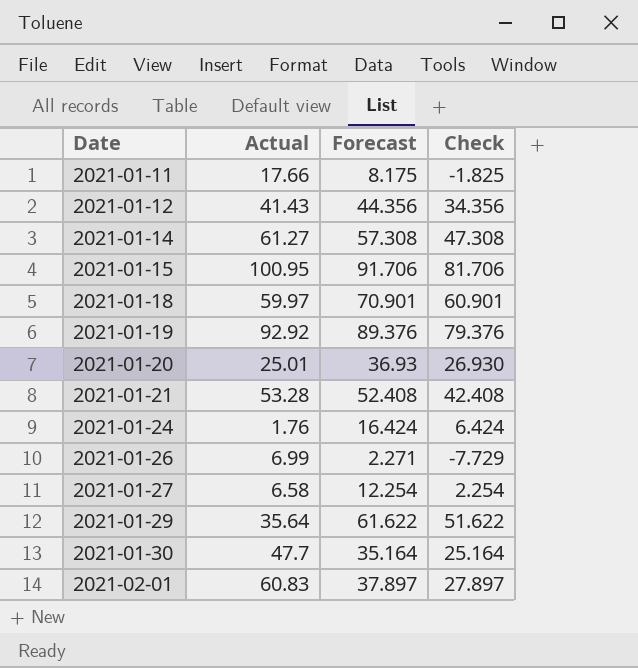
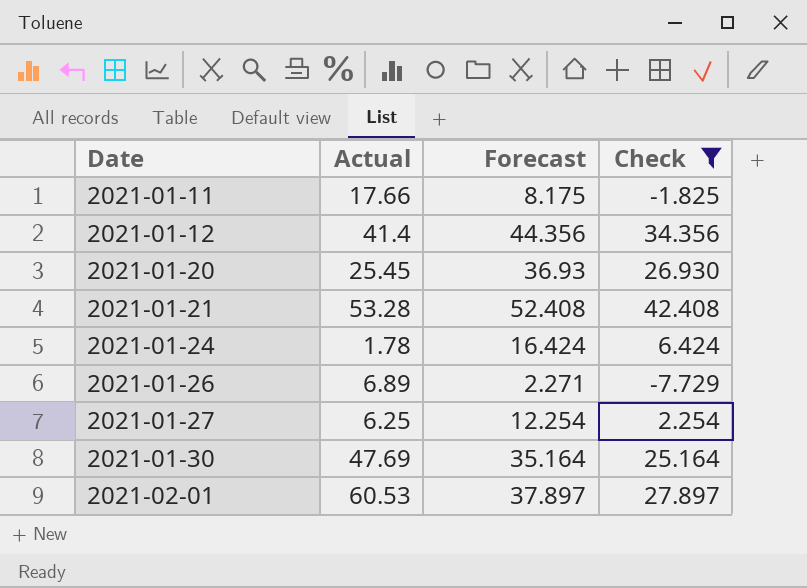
filter: none -> Check <= 42.408
2021-01-12 | Actual: 41.43 -> 41.4
2021-01-20 | Actual: 25.01 -> 25.45
2021-01-24 | Actual: 1.76 -> 1.78
2021-01-26 | Actual: 6.99 -> 6.89
2021-01-27 | Actual: 6.58 -> 6.25
2021-01-30 | Actual: 47.7 -> 47.69
2021-02-01 | Actual: 60.83 -> 60.53

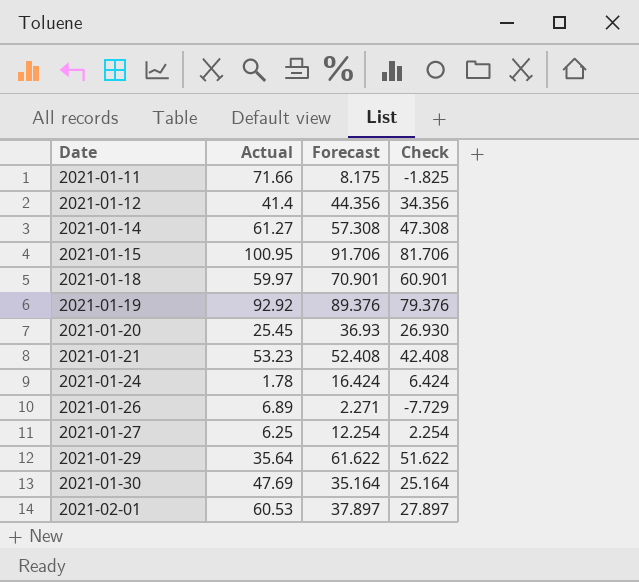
filter: Check <= 42.408 -> none
2021-01-11 | Actual: 17.66 -> 71.66
2021-01-21 | Actual: 53.28 -> 53.23

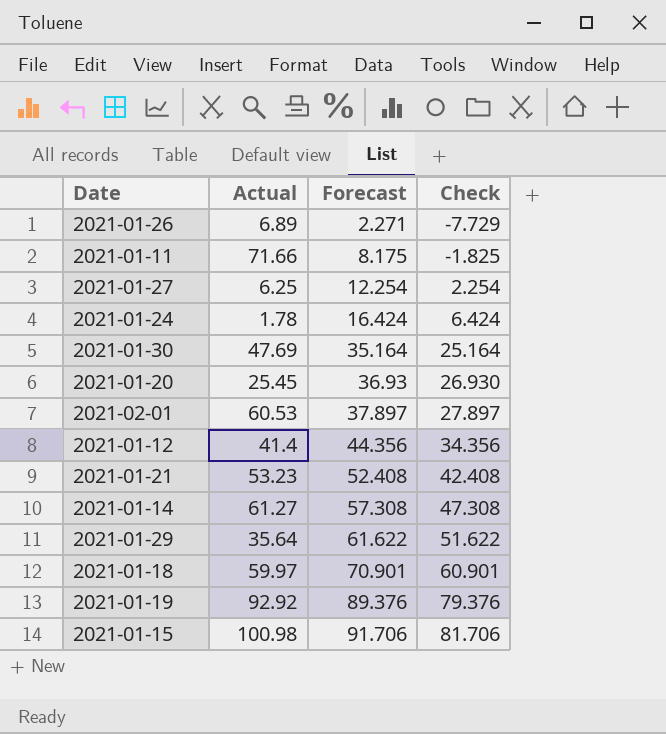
row order: Date ascending -> Forecast ascending
2021-01-15 | Actual: 100.95 -> 100.98

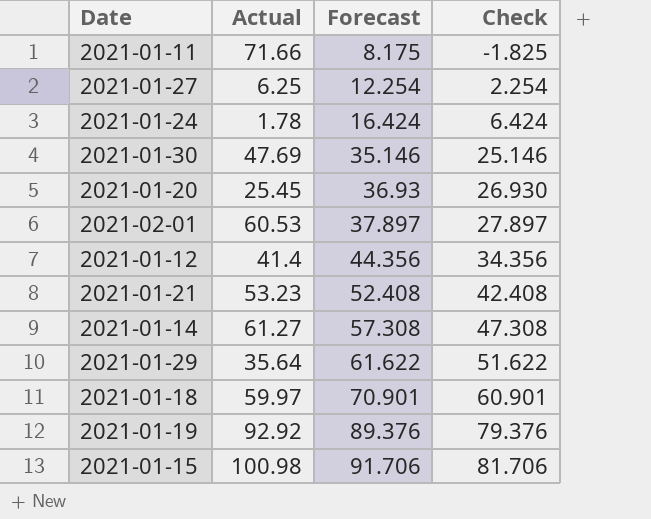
row 2021-01-26: 6.89 | 2.271 | -7.729 -> none
2021-01-30 | Forecast: 35.164 -> 35.146
2021-01-30 | Check: 25.164 -> 25.146

